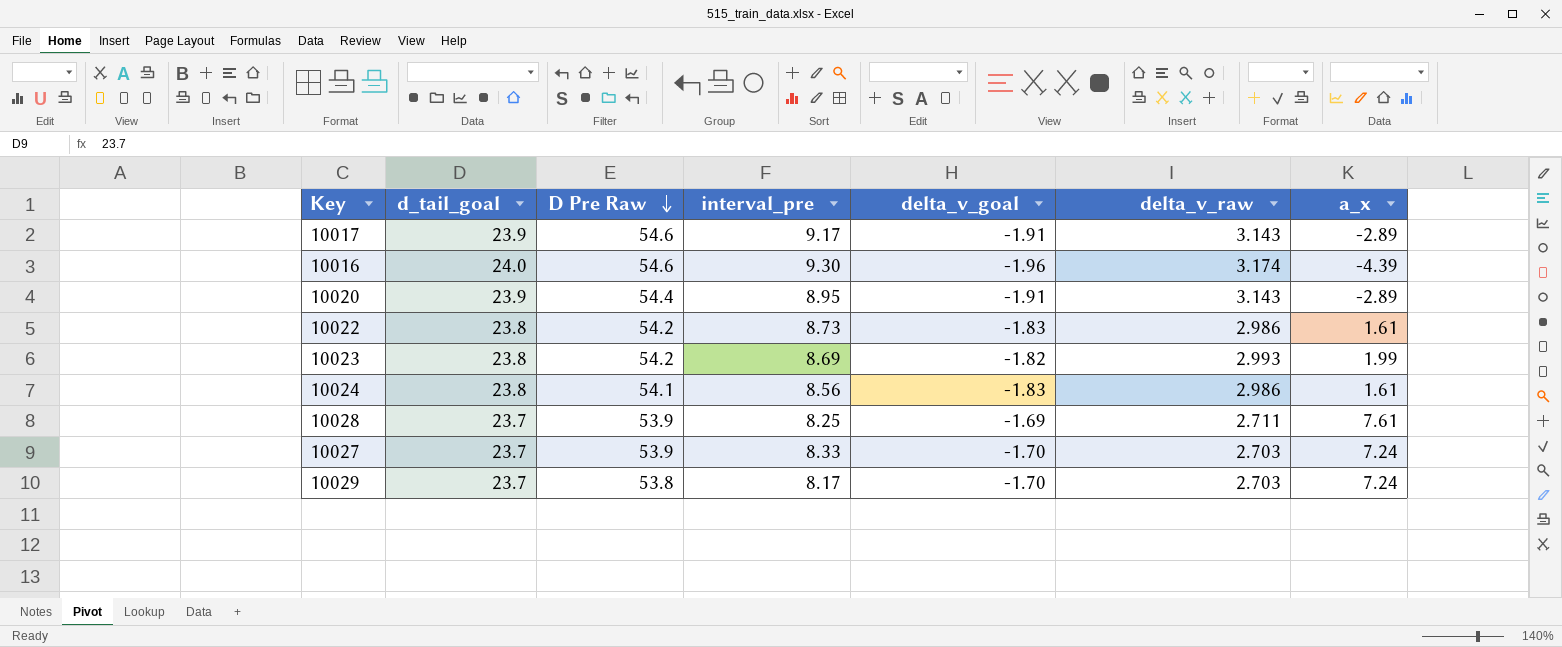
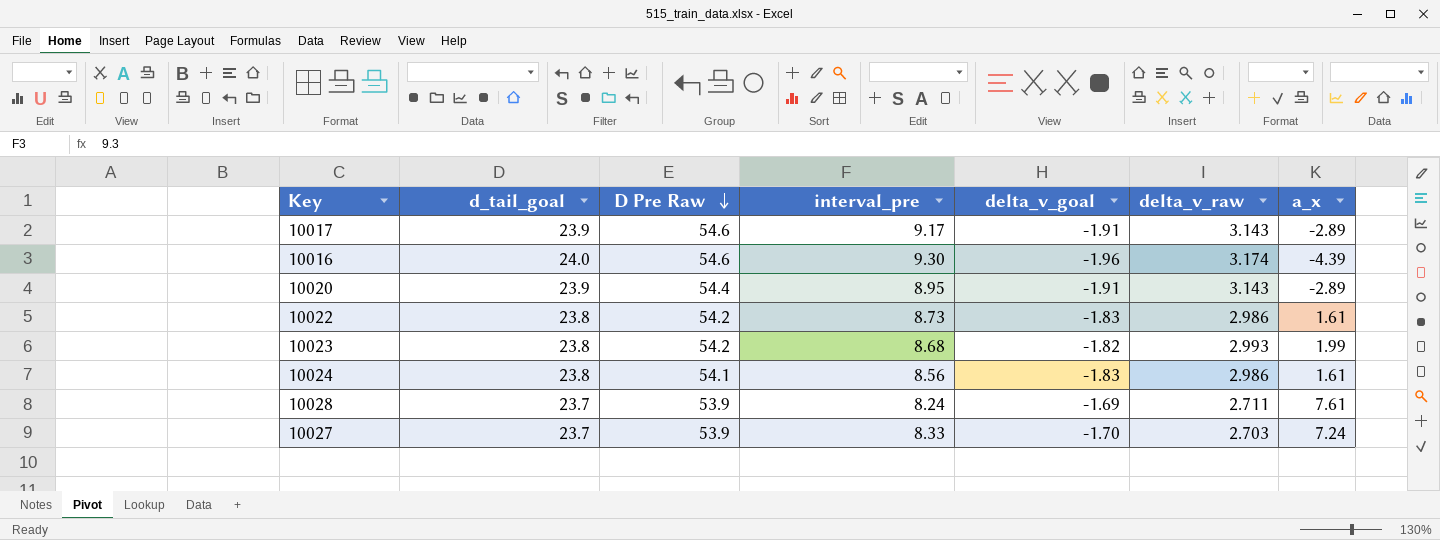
row 10029: 23.7 | 53.8 | 8.17 | -1.70 | 2.703 | 7.24 -> none
10023 | interval_pre: 8.69 -> 8.68
10028 | interval_pre: 8.25 -> 8.24

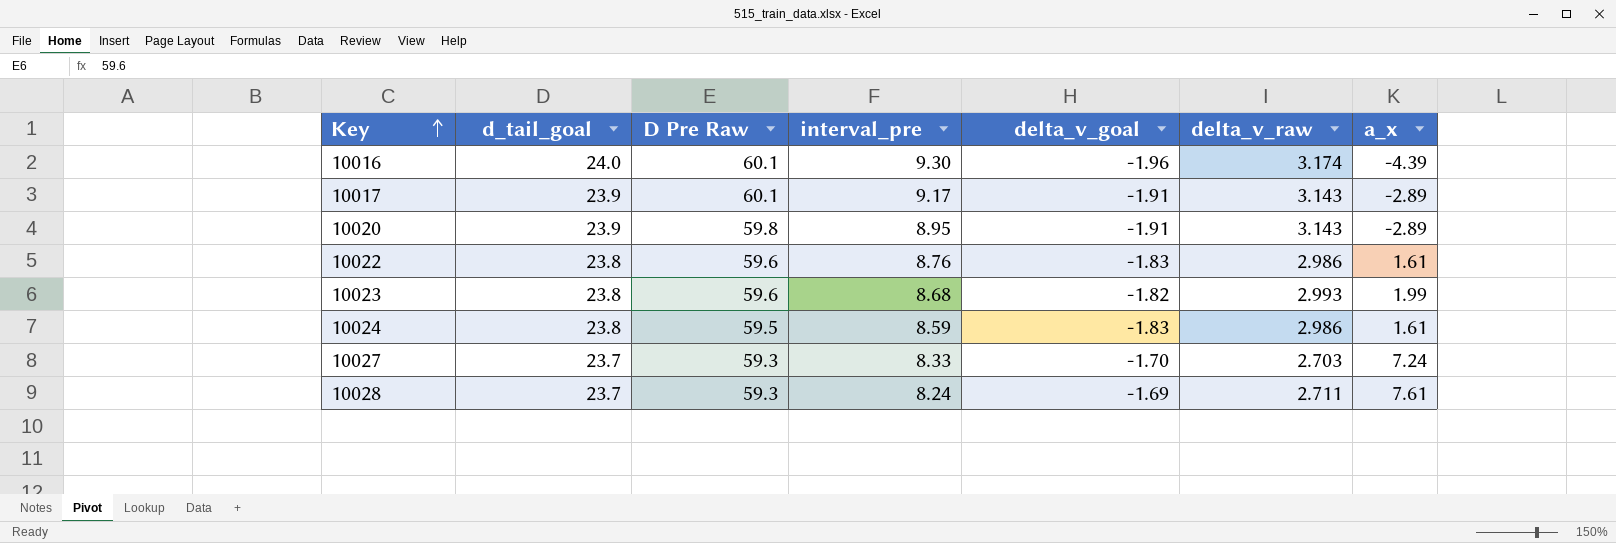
row order: D Pre Raw descending -> Key ascending
10016 | D Pre Raw: 54.6 -> 60.1
10017 | D Pre Raw: 54.6 -> 60.1
10020 | D Pre Raw: 54.4 -> 59.8
10022 | D Pre Raw: 54.2 -> 59.6
10022 | interval_pre: 8.73 -> 8.76
10023 | D Pre Raw: 54.2 -> 59.6
10024 | D Pre Raw: 54.1 -> 59.5
10024 | interval_pre: 8.56 -> 8.59
10027 | D Pre Raw: 53.9 -> 59.3
10028 | D Pre Raw: 53.9 -> 59.3

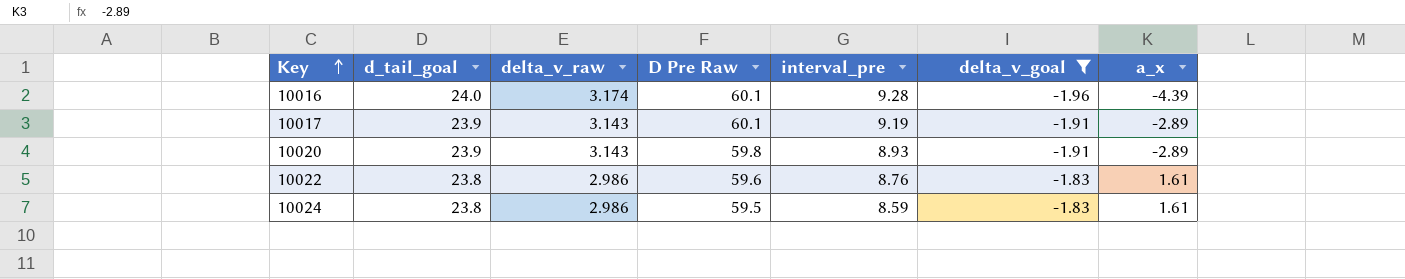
filter: none -> delta_v_goal <= -1.83
column delta_v_raw | position: 6 -> 3
10016 | interval_pre: 9.30 -> 9.28
10017 | interval_pre: 9.17 -> 9.19
10020 | interval_pre: 8.95 -> 8.93

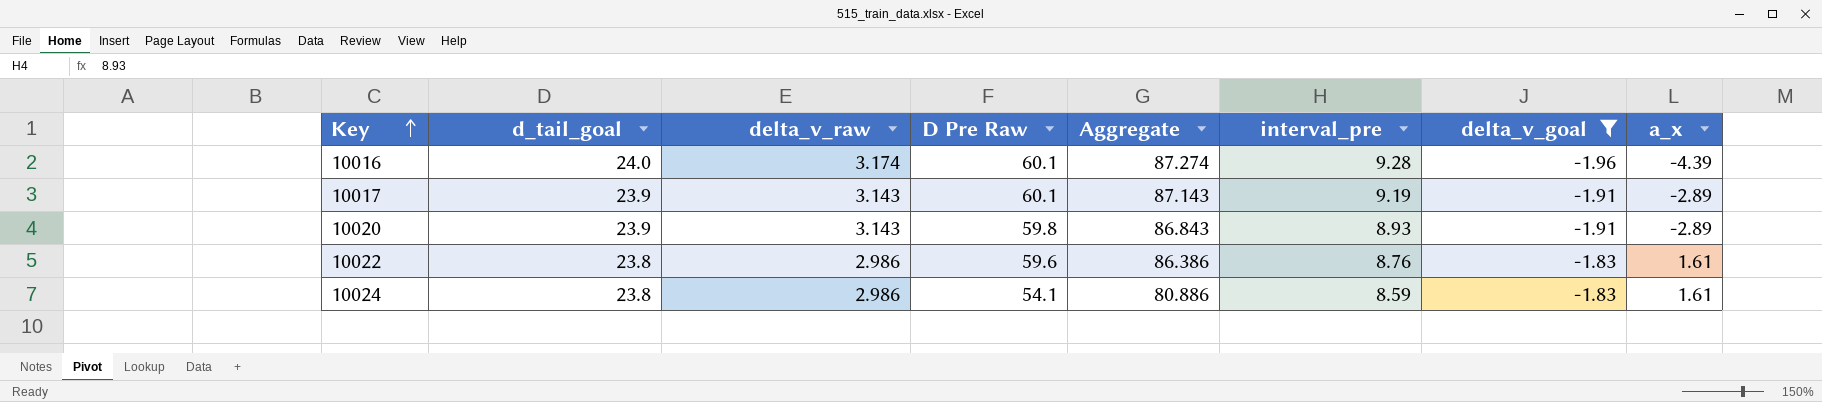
column Aggregate | formula: none -> [d_tail_goal] + [delta_v_raw] + [D Pre Raw]
10024 | D Pre Raw: 59.5 -> 54.1

